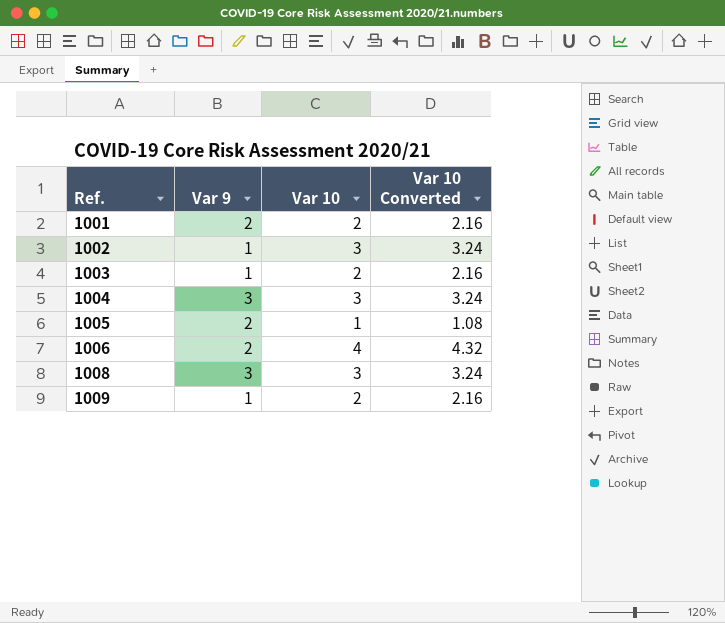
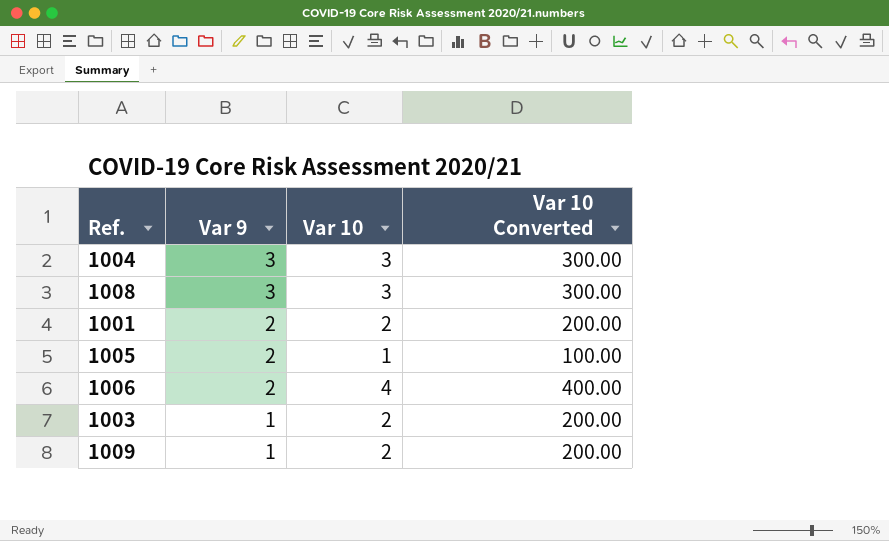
row order: Ref. ascending -> Var 9 descending
column Var 10 Converted | formula: [Var 10] * 1.08 -> [Var 10] * 100
row 1002: 1 | 3 | 3.24 -> none

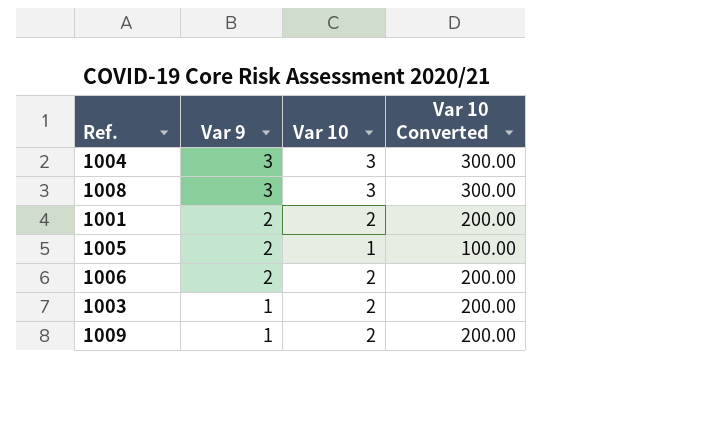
1006 | Var 10: 4 -> 2
1006 | Var 10 Converted: 400.00 -> 200.00

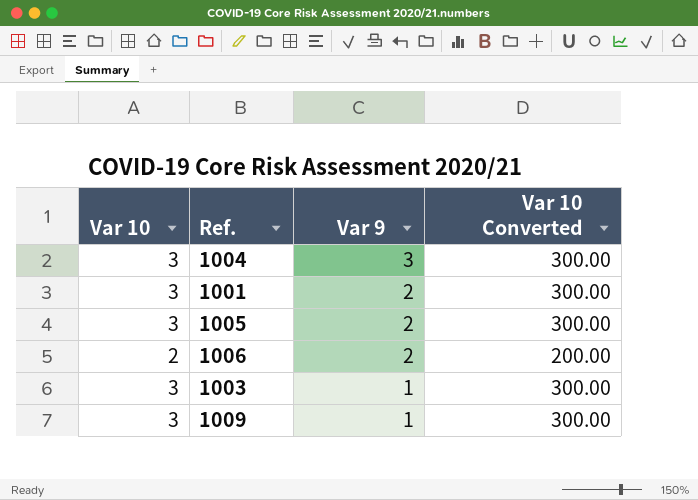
column Var 10 | position: 3 -> 1
row 1008: 3 | 3 | 300.00 -> none
1001 | Var 10: 2 -> 3
1001 | Var 10 Converted: 200.00 -> 300.00
1005 | Var 10: 1 -> 3
1005 | Var 10 Converted: 100.00 -> 300.00
1003 | Var 10: 2 -> 3
1003 | Var 10 Converted: 200.00 -> 300.00
1009 | Var 10: 2 -> 3
1009 | Var 10 Converted: 200.00 -> 300.00

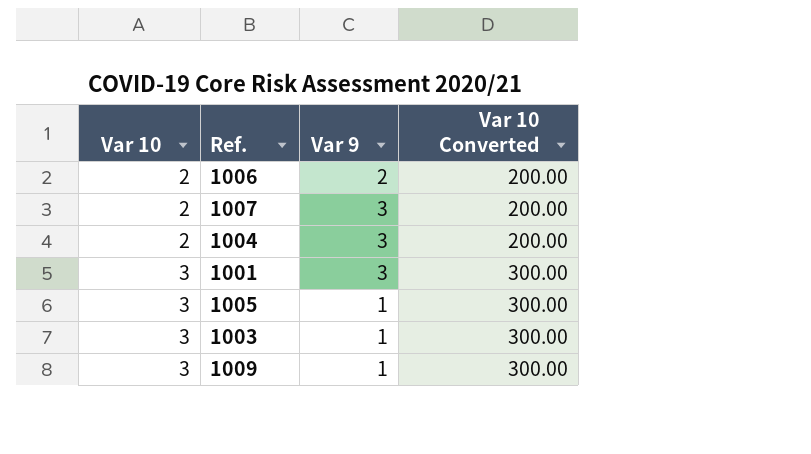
row order: Var 9 descending -> Var 10 ascending
row 1007: none -> 2 | 3 | 200.00
1004 | Var 10: 3 -> 2
1004 | Var 10 Converted: 300.00 -> 200.00
1001 | Var 9: 2 -> 3
1005 | Var 9: 2 -> 1

